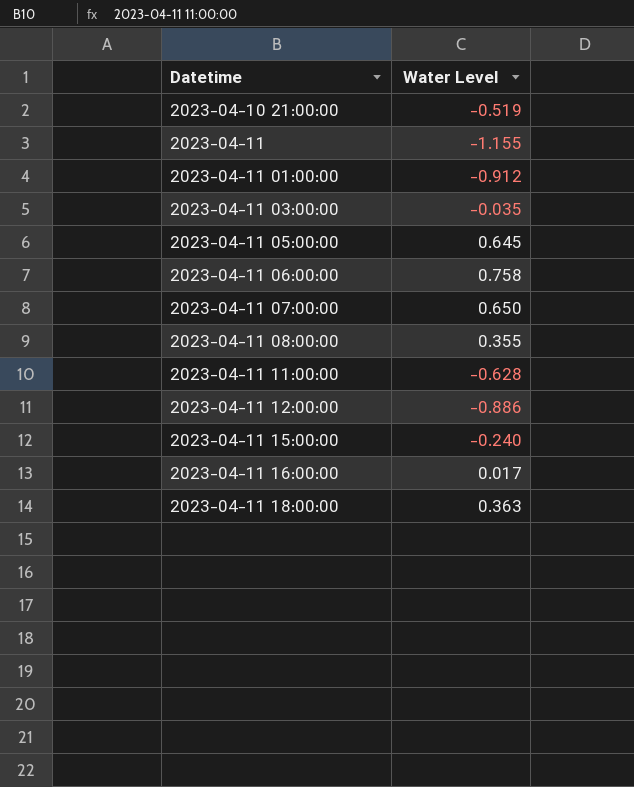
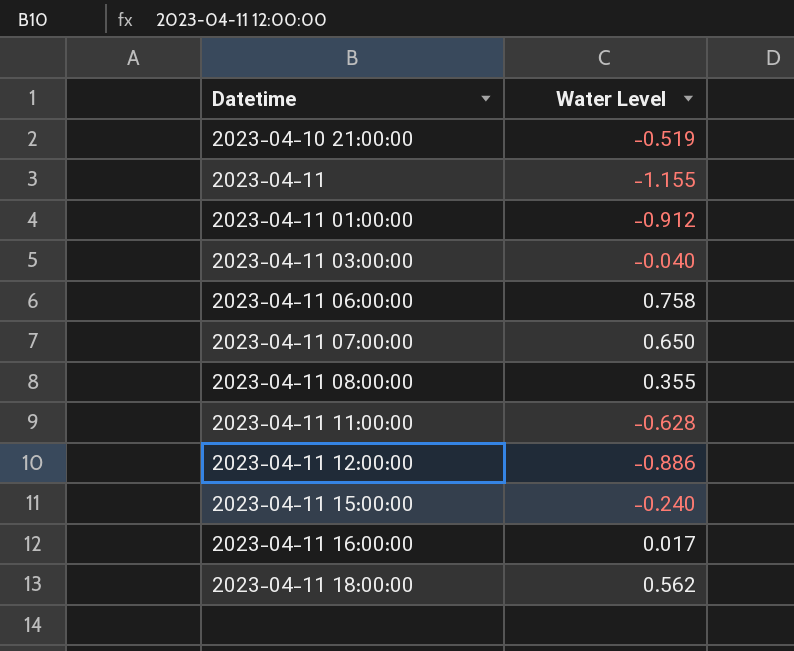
row 2023-04-11 05:00:00: 0.645 -> none
2023-04-11 03:00:00 | Water Level: -0.035 -> -0.040
2023-04-11 18:00:00 | Water Level: 0.363 -> 0.562

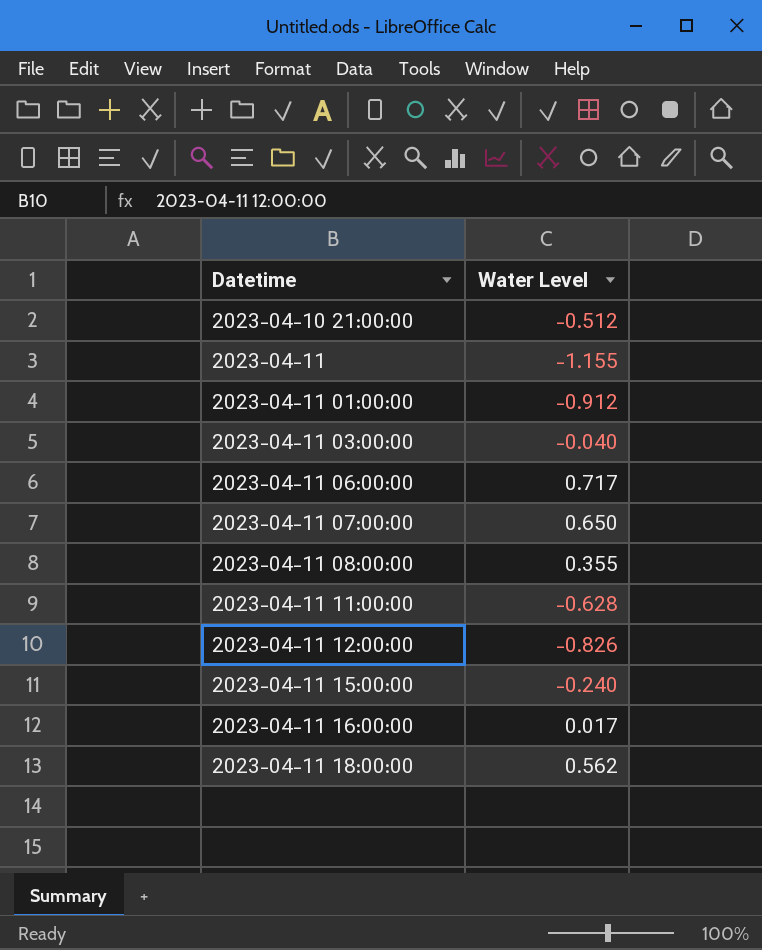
2023-04-10 21:00:00 | Water Level: -0.519 -> -0.512
2023-04-11 06:00:00 | Water Level: 0.758 -> 0.717
2023-04-11 12:00:00 | Water Level: -0.886 -> -0.826

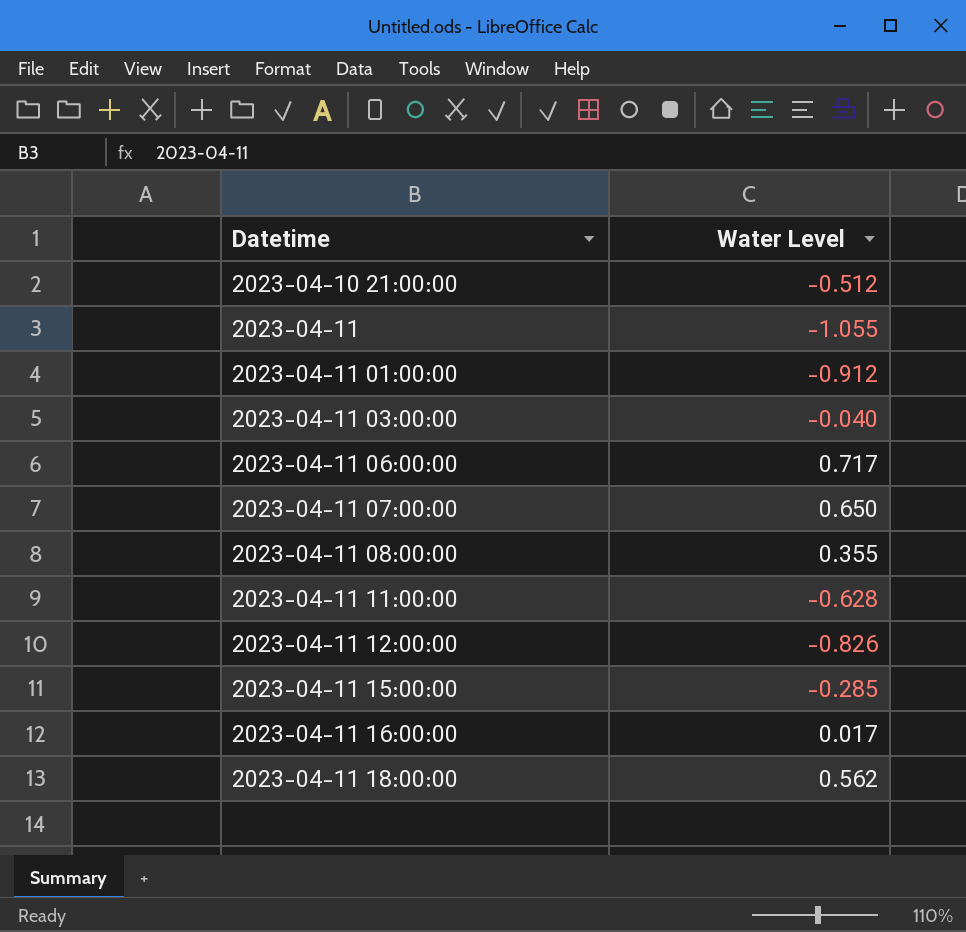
2023-04-11 | Water Level: -1.155 -> -1.055
2023-04-11 15:00:00 | Water Level: -0.240 -> -0.285

